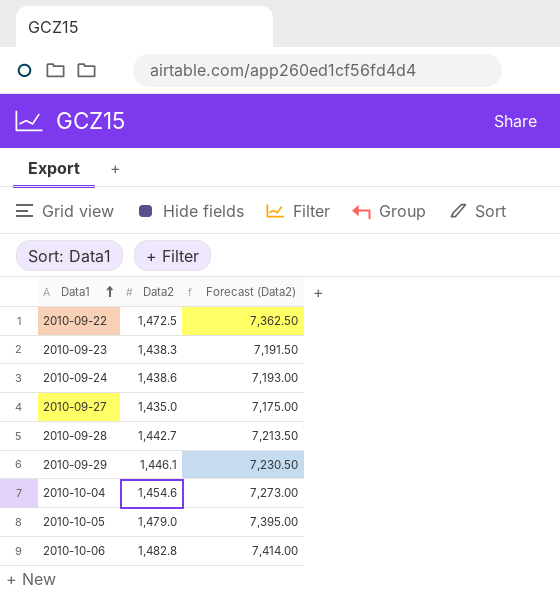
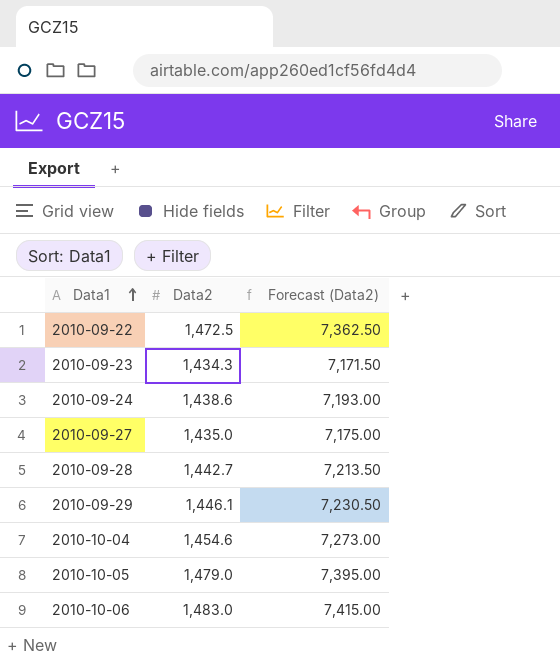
2010-09-23 | Data2: 1,438.3 -> 1,434.3
2010-09-23 | Forecast (Data2): 7,191.50 -> 7,171.50
2010-10-06 | Data2: 1,482.8 -> 1,483.0
2010-10-06 | Forecast (Data2): 7,414.00 -> 7,415.00

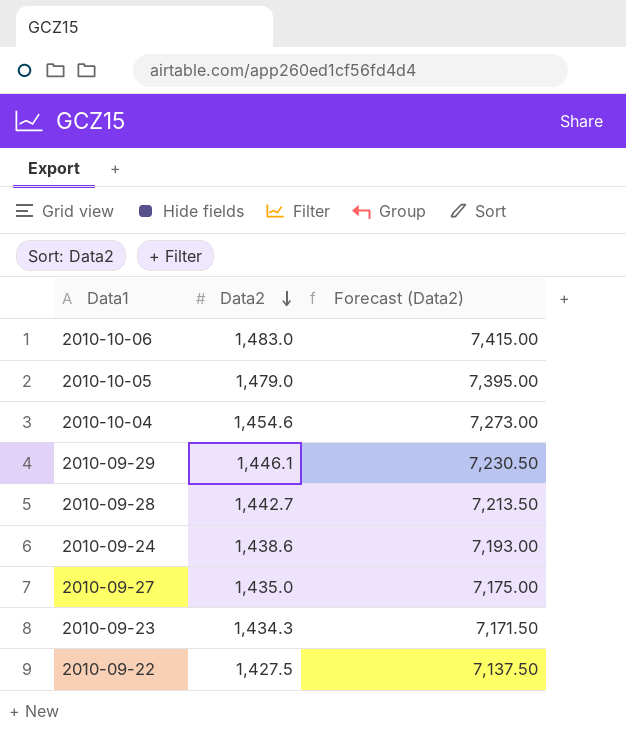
row order: Data1 ascending -> Data2 descending
2010-09-22 | Data2: 1,472.5 -> 1,427.5
2010-09-22 | Forecast (Data2): 7,362.50 -> 7,137.50

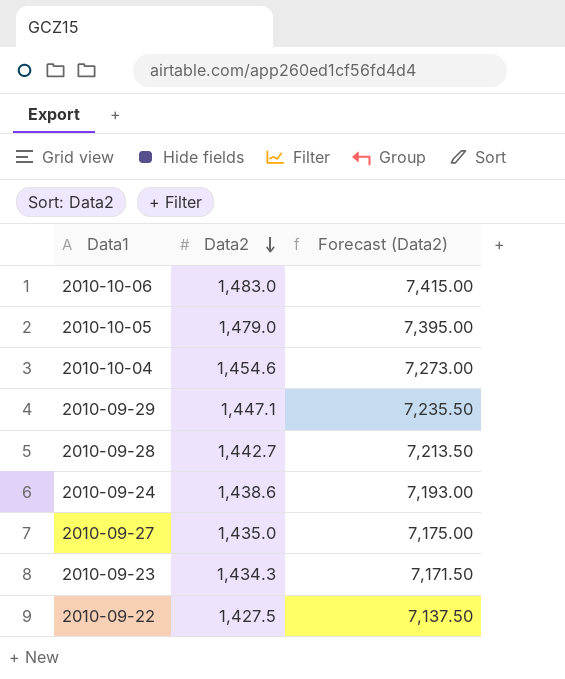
2010-09-29 | Data2: 1,446.1 -> 1,447.1
2010-09-29 | Forecast (Data2): 7,230.50 -> 7,235.50

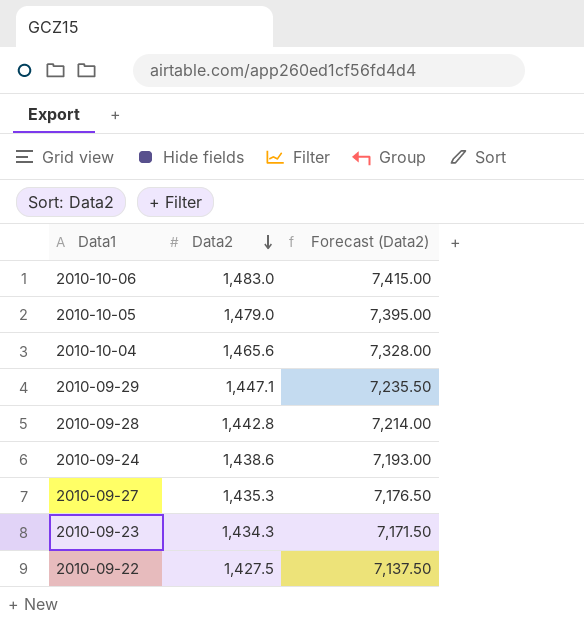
2010-10-04 | Data2: 1,454.6 -> 1,465.6
2010-10-04 | Forecast (Data2): 7,273.00 -> 7,328.00
2010-09-28 | Data2: 1,442.7 -> 1,442.8
2010-09-28 | Forecast (Data2): 7,213.50 -> 7,214.00
2010-09-27 | Data2: 1,435.0 -> 1,435.3
2010-09-27 | Forecast (Data2): 7,175.00 -> 7,176.50

